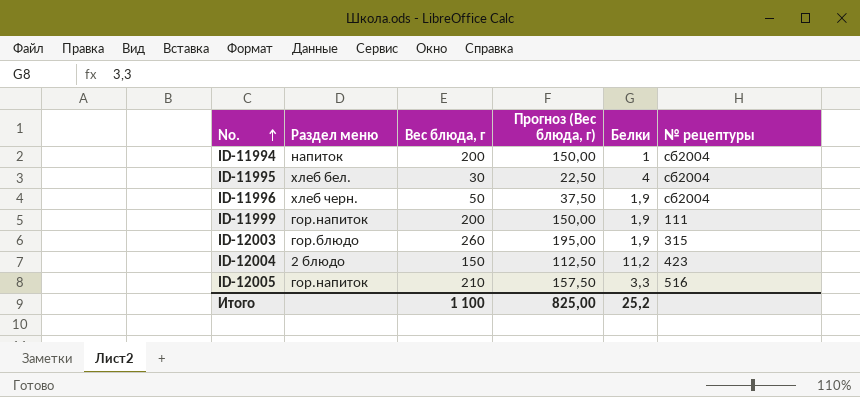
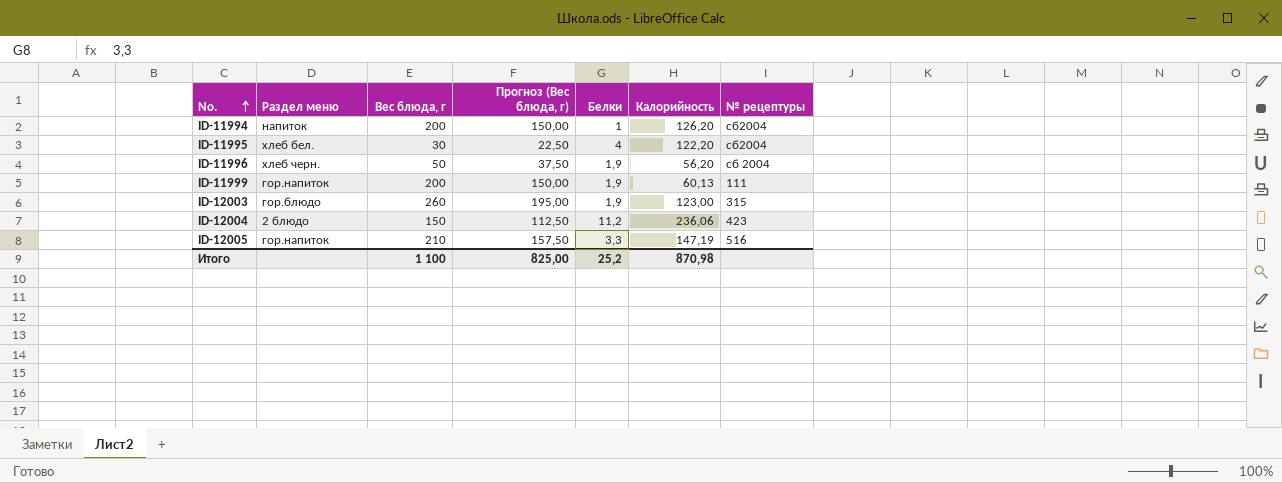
column Калорийность | position: none -> 6
ID-11996 | № рецептуры: сб2004 -> сб 2004

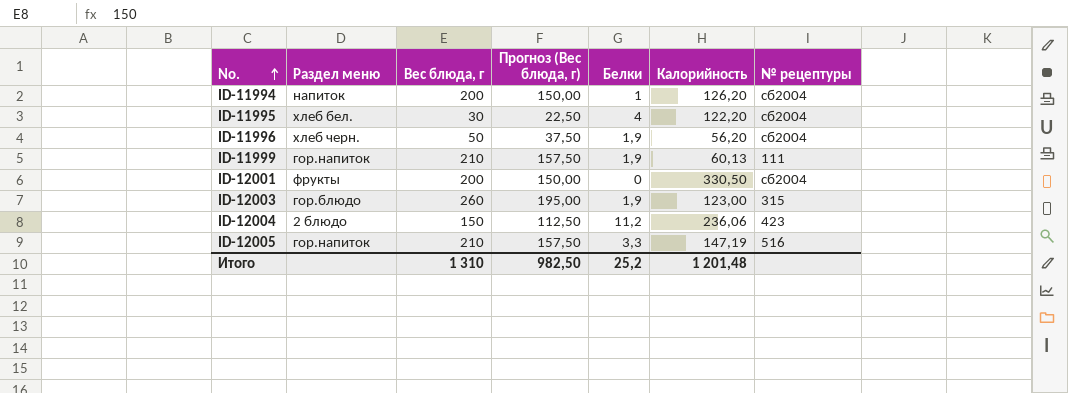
ID-11996 | № рецептуры: сб 2004 -> сб2004
ID-11999 | Вес блюда, г: 200 -> 210
ID-11999 | Прогноз (Вес блюда, г): 150,00 -> 157,50
row ID-12001: none -> фрукты | 200 | 150,00 | 0 | 330,50 | сб2004
Итого | Вес блюда, г: 1 100 -> 1 310
Итого | Прогноз (Вес блюда, г): 825,00 -> 982,50
Итого | Калорийность: 870,98 -> 1 201,48

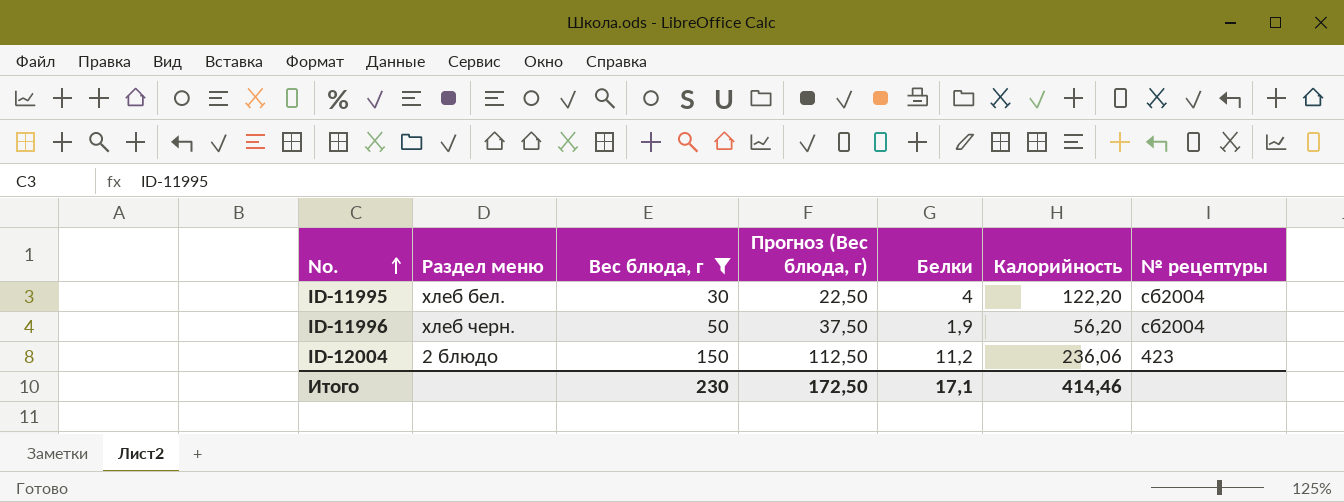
filter: none -> Вес блюда, г <= 150
Итого | Вес блюда, г: 1 310 -> 230
Итого | Прогноз (Вес блюда, г): 982,50 -> 172,50
Итого | Белки: 25,2 -> 17,1
Итого | Калорийность: 1 201,48 -> 414,46

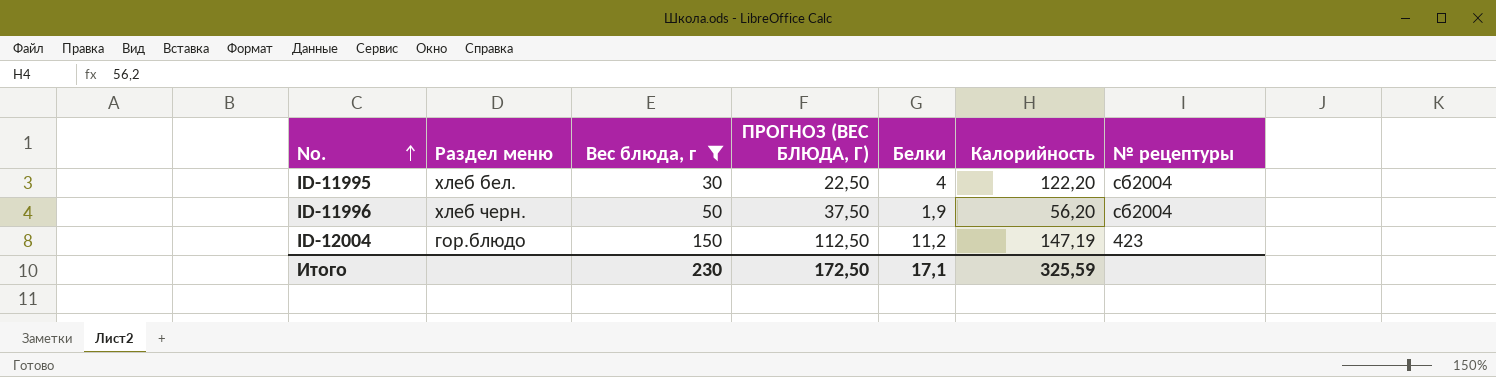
column name: Прогноз (Вес блюда, г) -> ПРОГНОЗ (ВЕС БЛЮДА, Г)
ID-12004 | Раздел меню: 2 блюдо -> гор.блюдо
ID-12004 | Калорийность: 236,06 -> 147,19
Итого | Калорийность: 414,46 -> 325,59

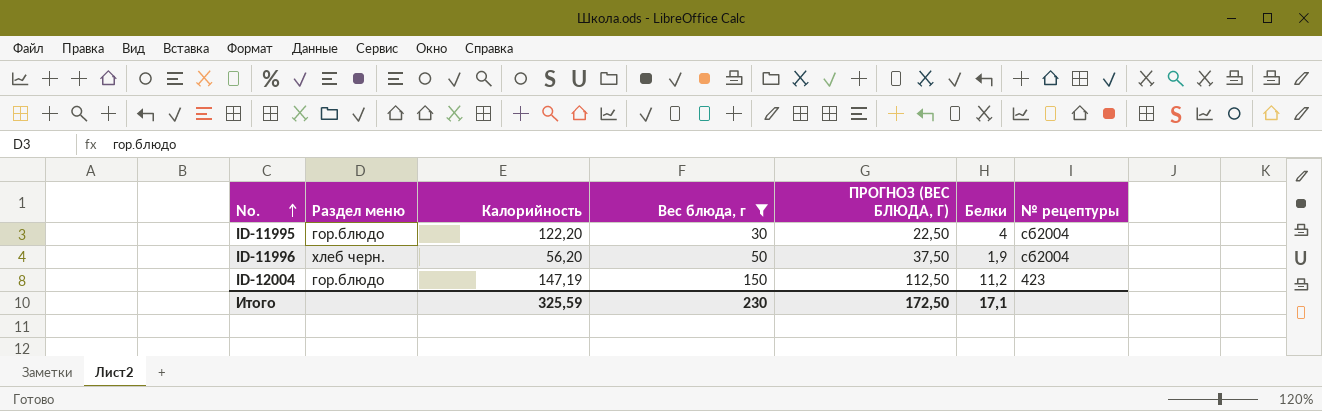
column Калорийность | position: 6 -> 3
ID-11995 | Раздел меню: хлеб бел. -> гор.блюдо

